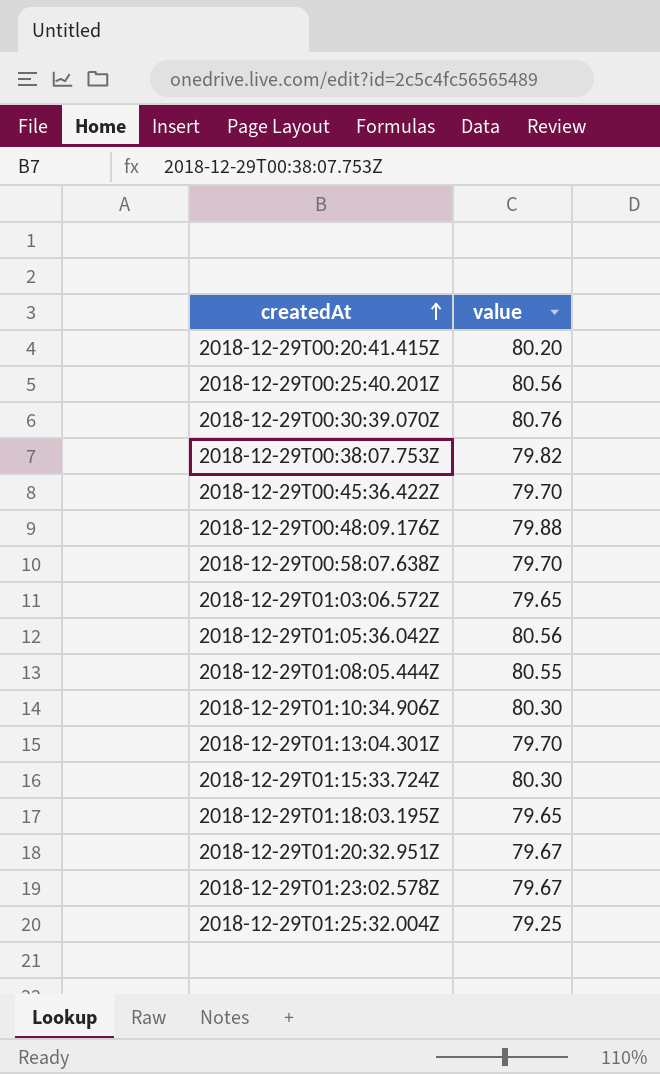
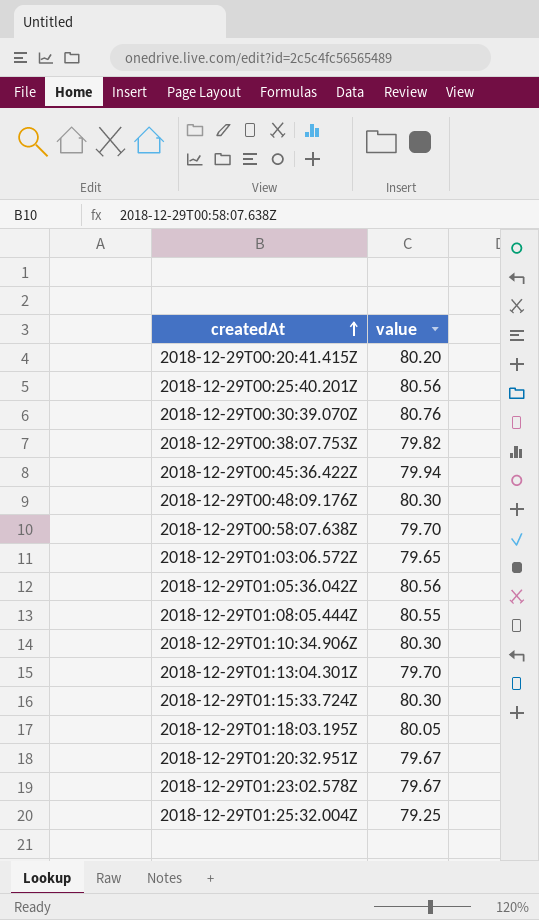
2018-12-29T00:45:36.422Z | value: 79.70 -> 79.94
2018-12-29T00:48:09.176Z | value: 79.88 -> 80.30
2018-12-29T01:18:03.195Z | value: 79.65 -> 80.05

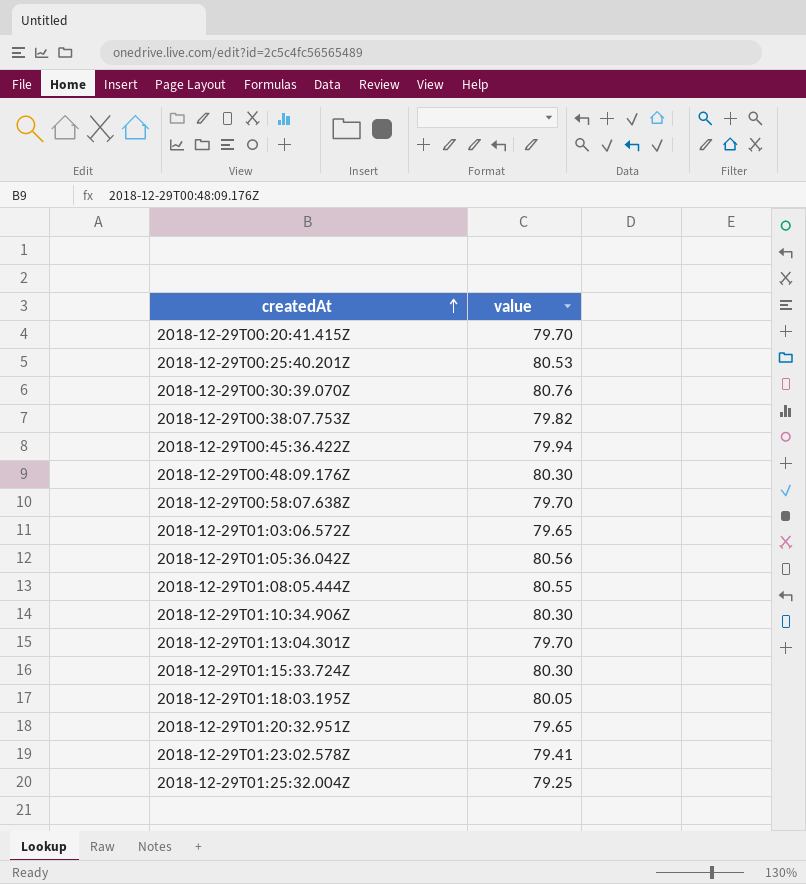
2018-12-29T00:20:41.415Z | value: 80.20 -> 79.70
2018-12-29T00:25:40.201Z | value: 80.56 -> 80.53
2018-12-29T01:20:32.951Z | value: 79.67 -> 79.65
2018-12-29T01:23:02.578Z | value: 79.67 -> 79.41

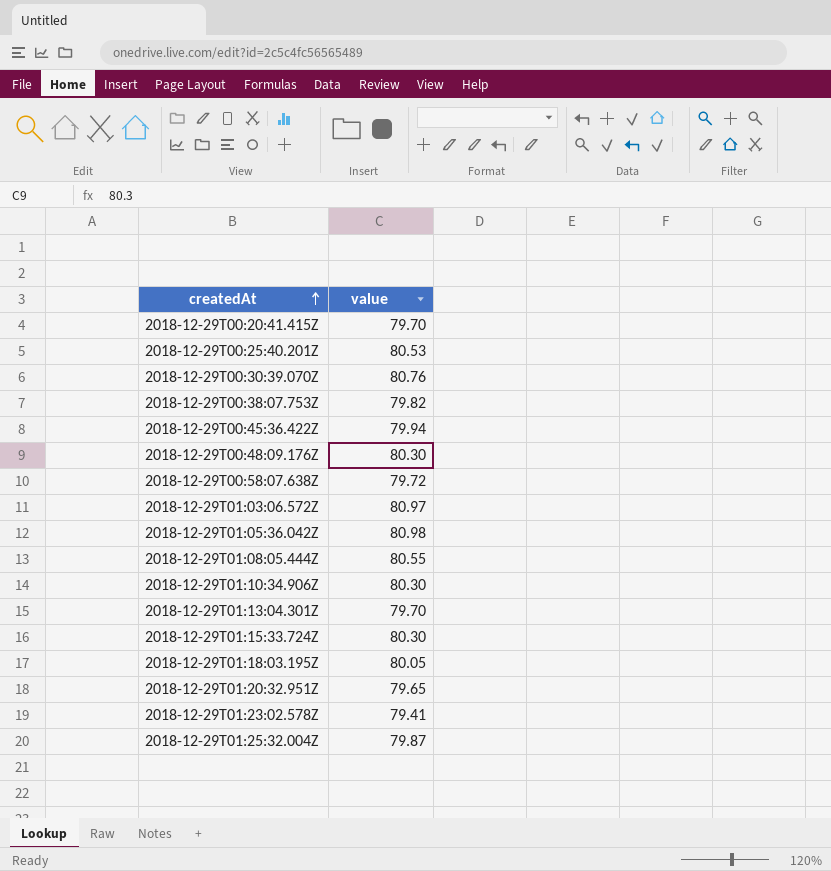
2018-12-29T00:58:07.638Z | value: 79.70 -> 79.72
2018-12-29T01:03:06.572Z | value: 79.65 -> 80.97
2018-12-29T01:05:36.042Z | value: 80.56 -> 80.98
2018-12-29T01:25:32.004Z | value: 79.25 -> 79.87

